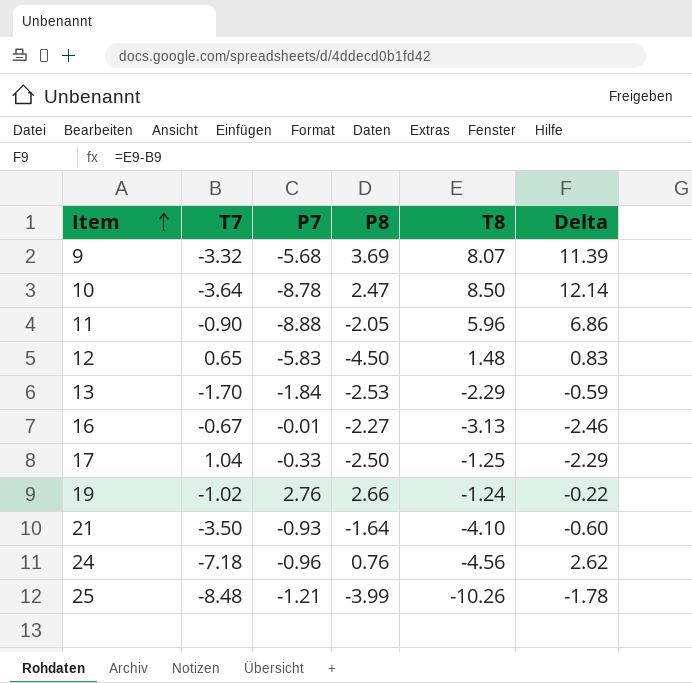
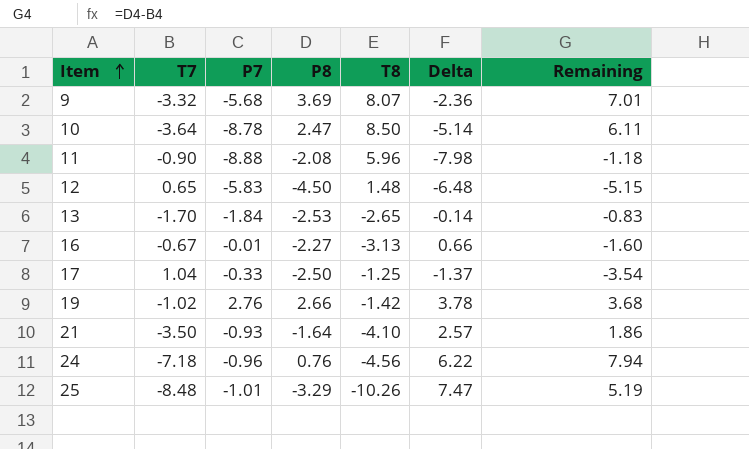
column Delta | formula: [T8] - [T7] -> [P7] - [T7]
column Remaining | formula: none -> [P8] - [T7]
11 | P8: -2.05 -> -2.08
13 | T8: -2.29 -> -2.65
19 | T8: -1.24 -> -1.42
25 | P7: -1.21 -> -1.01
25 | P8: -3.99 -> -3.29

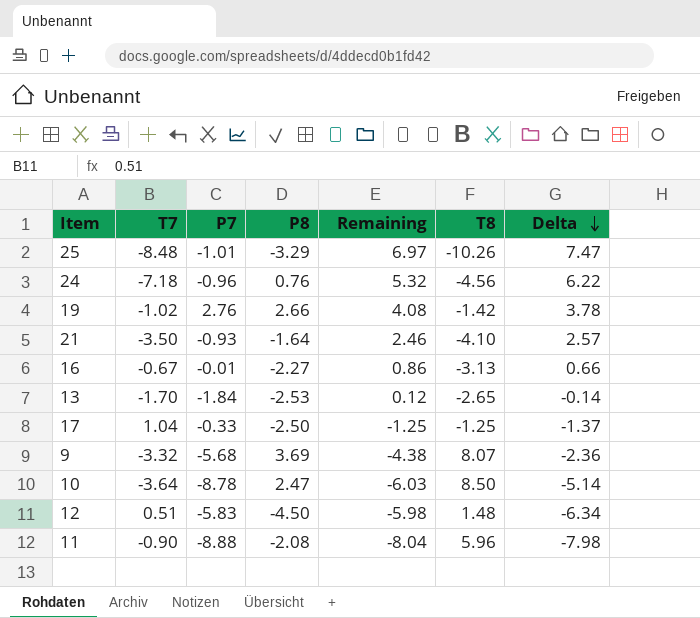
row order: Item ascending -> Delta descending
column Remaining | formula: [P8] - [T7] -> [P8] - [T8]
column Remaining | position: 7 -> 5
12 | T7: 0.65 -> 0.51
12 | Delta: -6.48 -> -6.34

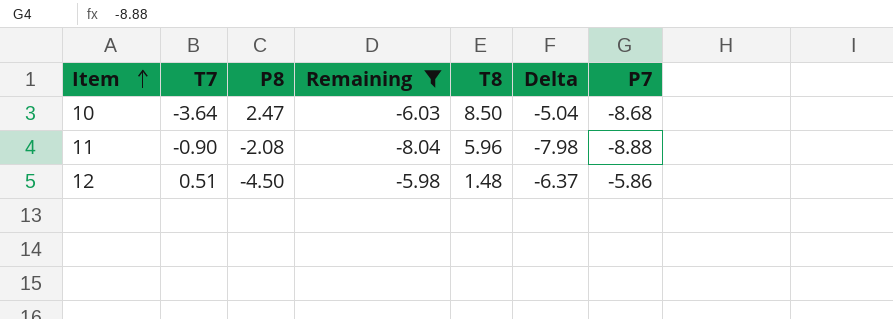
filter: none -> Remaining <= -5.98
row order: Delta descending -> Item ascending
column P7 | position: 3 -> 7
10 | Delta: -5.14 -> -5.04
10 | P7: -8.78 -> -8.68
12 | Delta: -6.34 -> -6.37
12 | P7: -5.83 -> -5.86

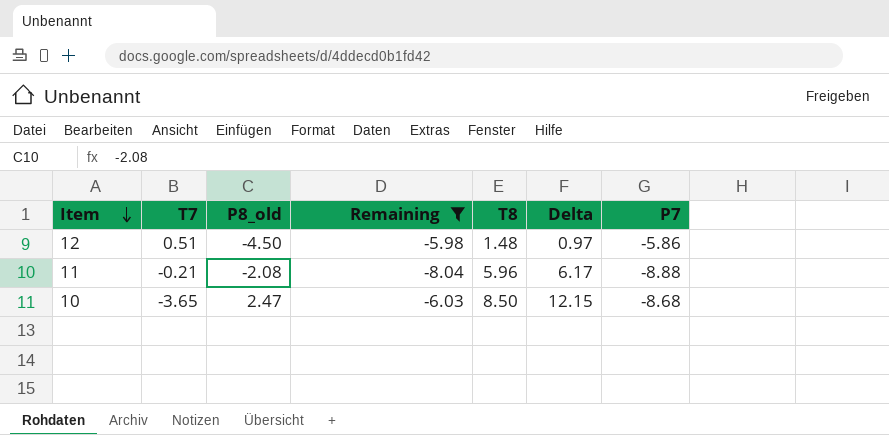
row order: Item ascending -> Item descending
column name: P8 -> P8_old
column Delta | formula: [P7] - [T7] -> [T8] - [T7]
11 | T7: -0.90 -> -0.21
10 | T7: -3.64 -> -3.65

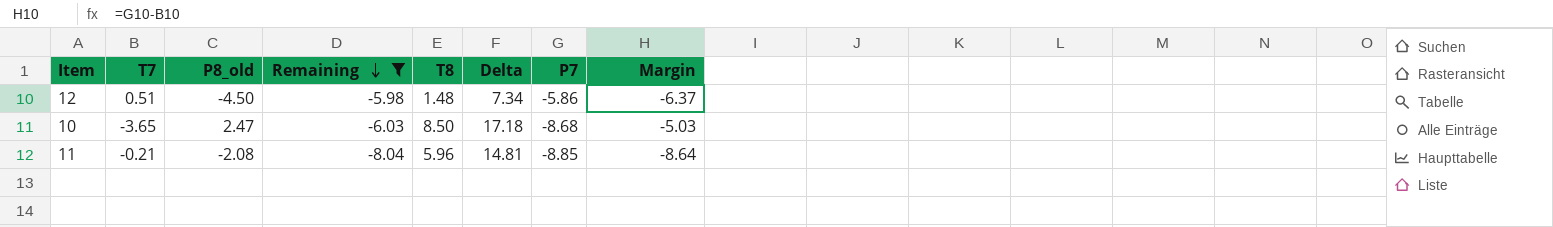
row order: Item descending -> Remaining descending
column Delta | formula: [T8] - [T7] -> [T8] - [P7]
column Margin | formula: none -> [P7] - [T7]
11 | P7: -8.88 -> -8.85

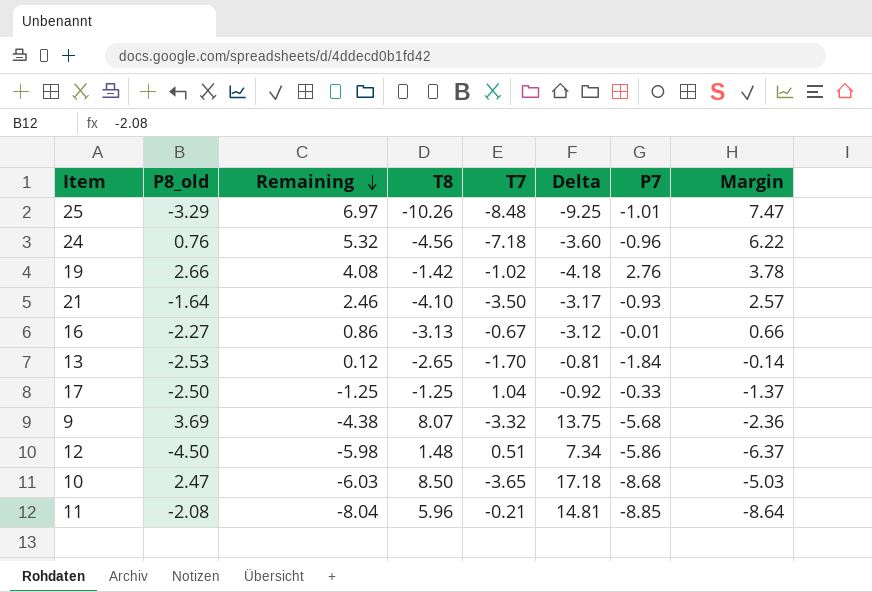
filter: Remaining <= -5.98 -> none
column T7 | position: 2 -> 5

